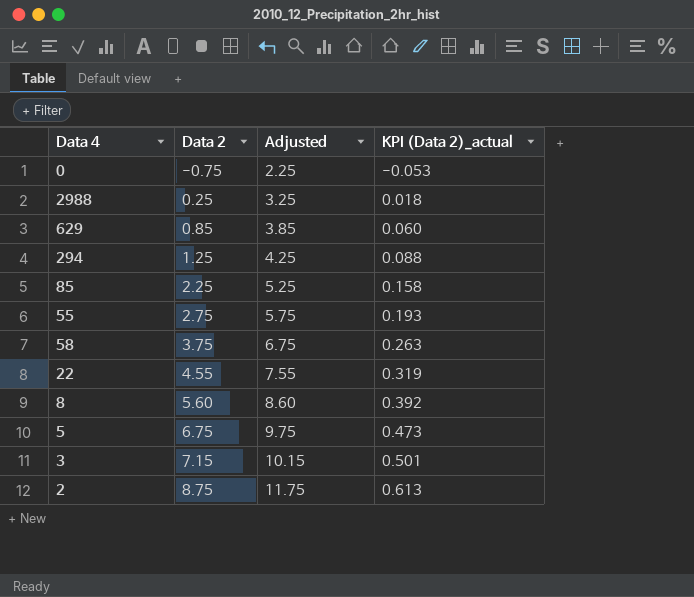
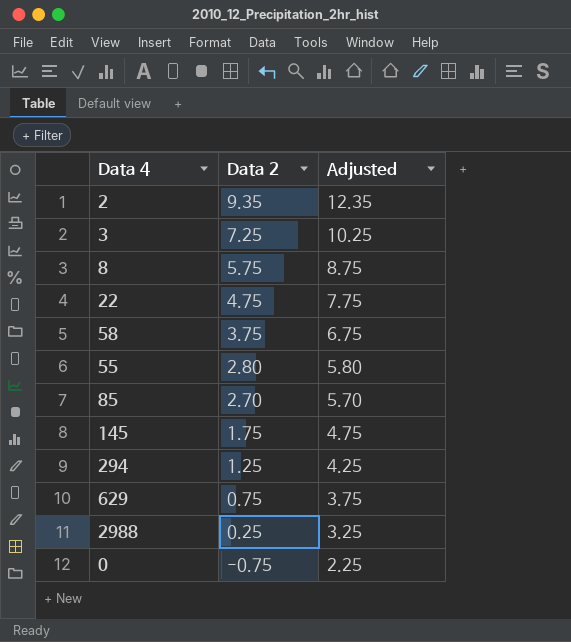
row order: Data 2 ascending -> Data 2 descending
column KPI (Data 2)_actual | formula: [Data 2] * 0.07 -> none
row 5: 6.75 | 9.75 | 0.473 -> none
2 | Data 2: 8.75 -> 9.35
2 | Adjusted: 11.75 -> 12.35
3 | Data 2: 7.15 -> 7.25
3 | Adjusted: 10.15 -> 10.25
8 | Data 2: 5.60 -> 5.75
8 | Adjusted: 8.60 -> 8.75
22 | Data 2: 4.55 -> 4.75
22 | Adjusted: 7.55 -> 7.75
55 | Data 2: 2.75 -> 2.80
55 | Adjusted: 5.75 -> 5.80
85 | Data 2: 2.25 -> 2.70
85 | Adjusted: 5.25 -> 5.70
row 145: none -> 1.75 | 4.75
629 | Data 2: 0.85 -> 0.75
629 | Adjusted: 3.85 -> 3.75

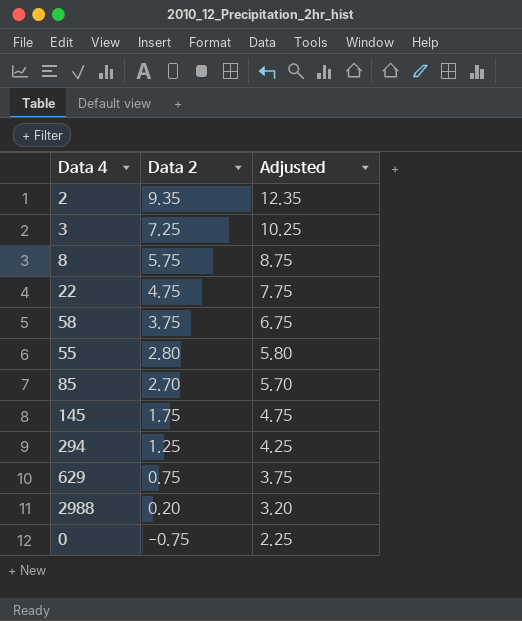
2988 | Data 2: 0.25 -> 0.20
2988 | Adjusted: 3.25 -> 3.20

